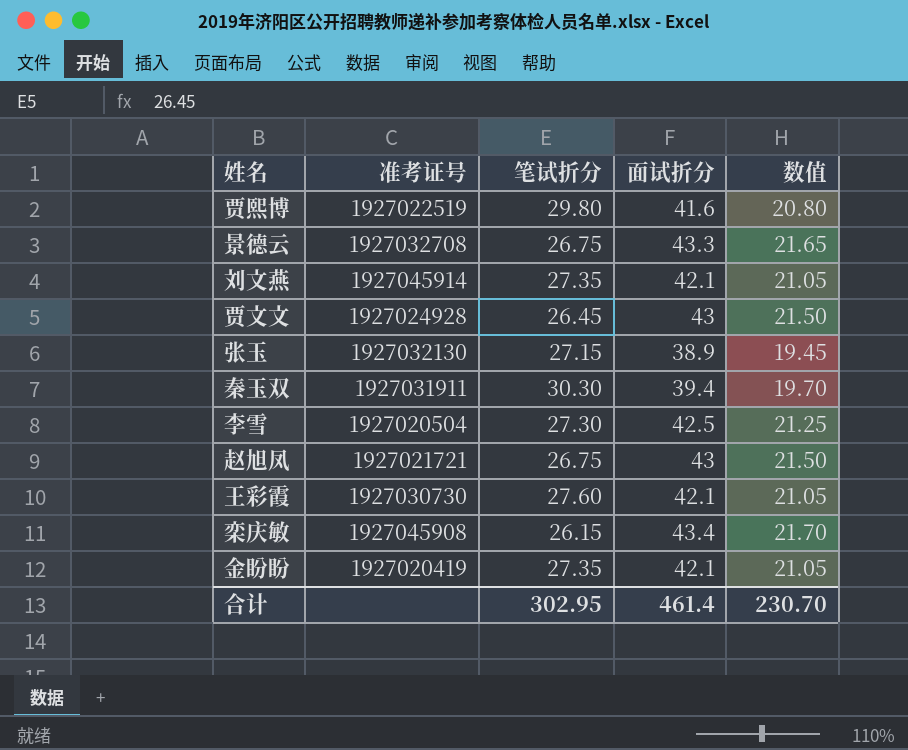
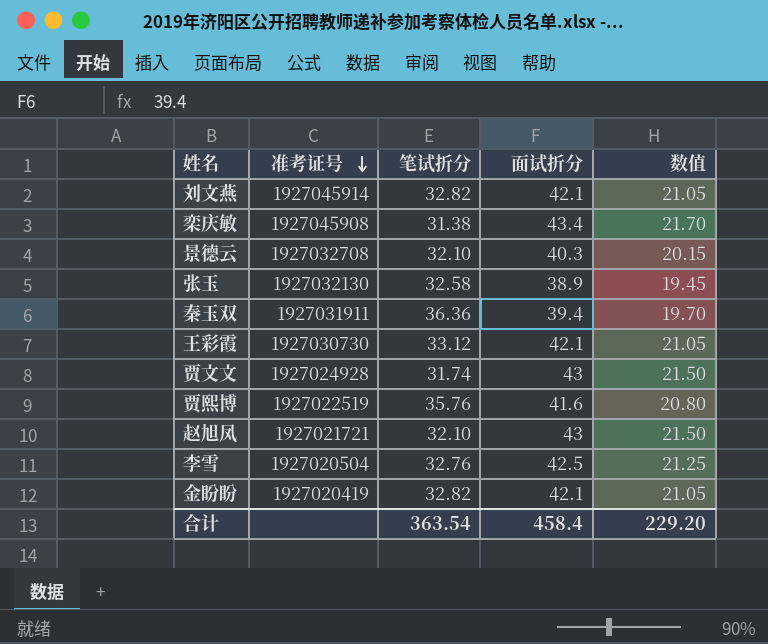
row order: none -> 准考证号 descending
刘文燕 | 笔试折分: 27.35 -> 32.82
栾庆敏 | 笔试折分: 26.15 -> 31.38
景德云 | 笔试折分: 26.75 -> 32.10
景德云 | 面试折分: 43.3 -> 40.3
景德云 | 数值: 21.65 -> 20.15
张玉 | 笔试折分: 27.15 -> 32.58
秦玉双 | 笔试折分: 30.30 -> 36.36
王彩霞 | 笔试折分: 27.60 -> 33.12
贾文文 | 笔试折分: 26.45 -> 31.74
贾熙博 | 笔试折分: 29.80 -> 35.76
赵旭凤 | 笔试折分: 26.75 -> 32.10
李雪 | 笔试折分: 27.30 -> 32.76
金盼盼 | 笔试折分: 27.35 -> 32.82
合计 | 笔试折分: 302.95 -> 363.54
合计 | 面试折分: 461.4 -> 458.4
合计 | 数值: 230.70 -> 229.20

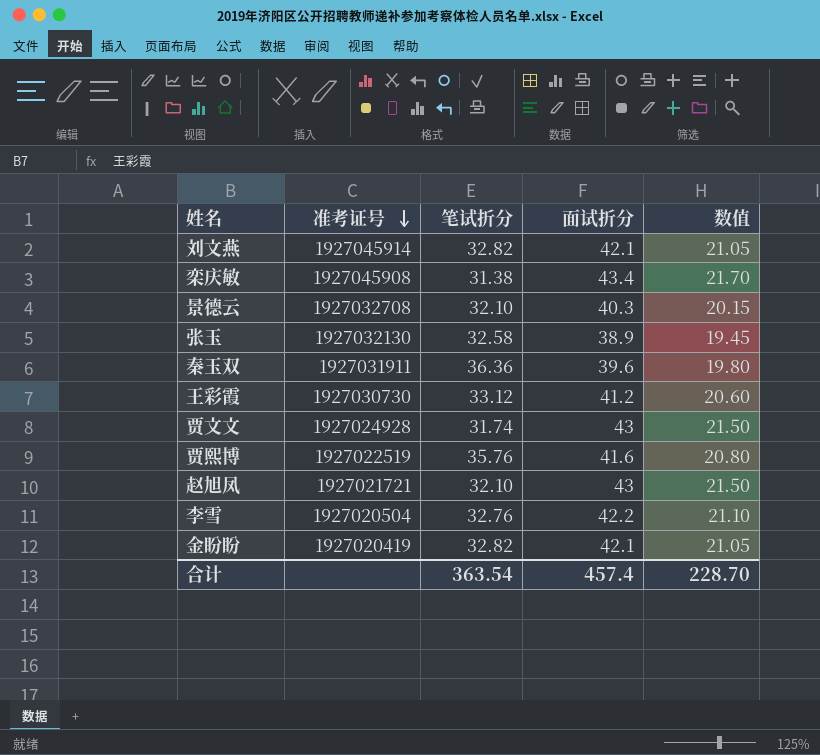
秦玉双 | 面试折分: 39.4 -> 39.6
秦玉双 | 数值: 19.70 -> 19.80
王彩霞 | 面试折分: 42.1 -> 41.2
王彩霞 | 数值: 21.05 -> 20.60
李雪 | 面试折分: 42.5 -> 42.2
李雪 | 数值: 21.25 -> 21.10
合计 | 面试折分: 458.4 -> 457.4
合计 | 数值: 229.20 -> 228.70

